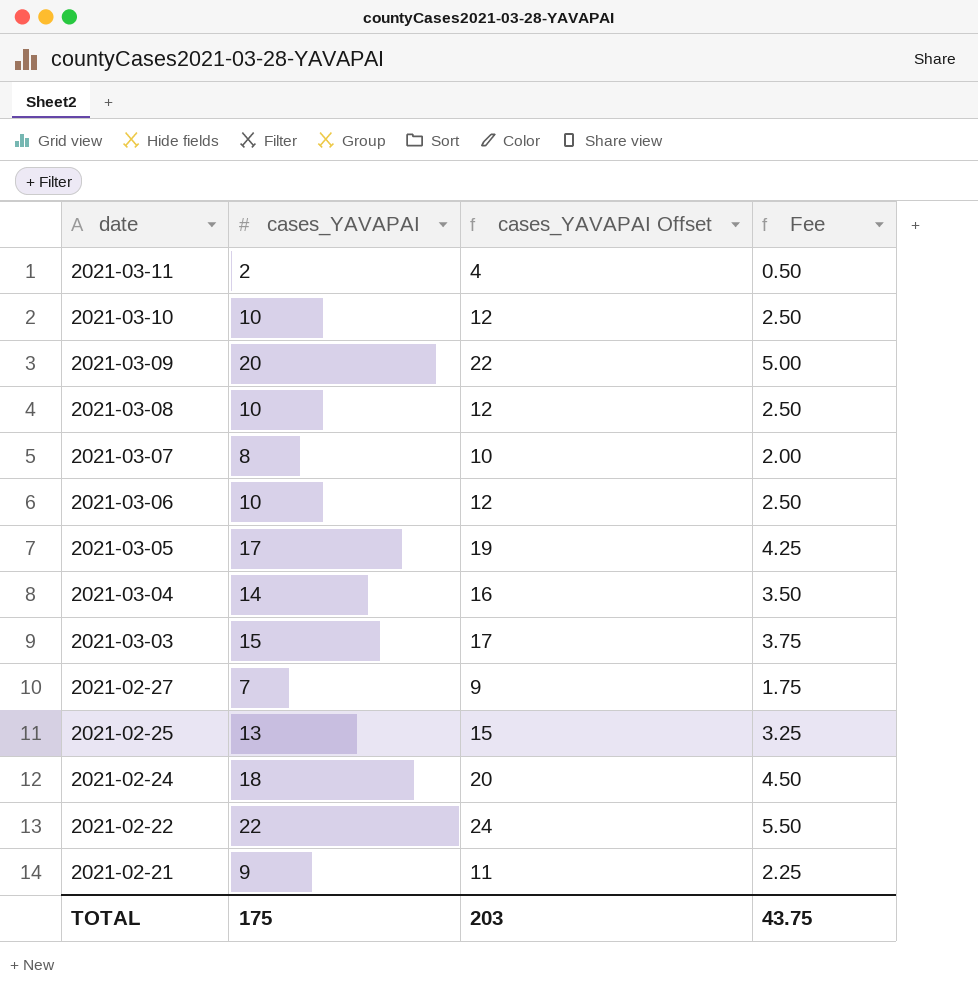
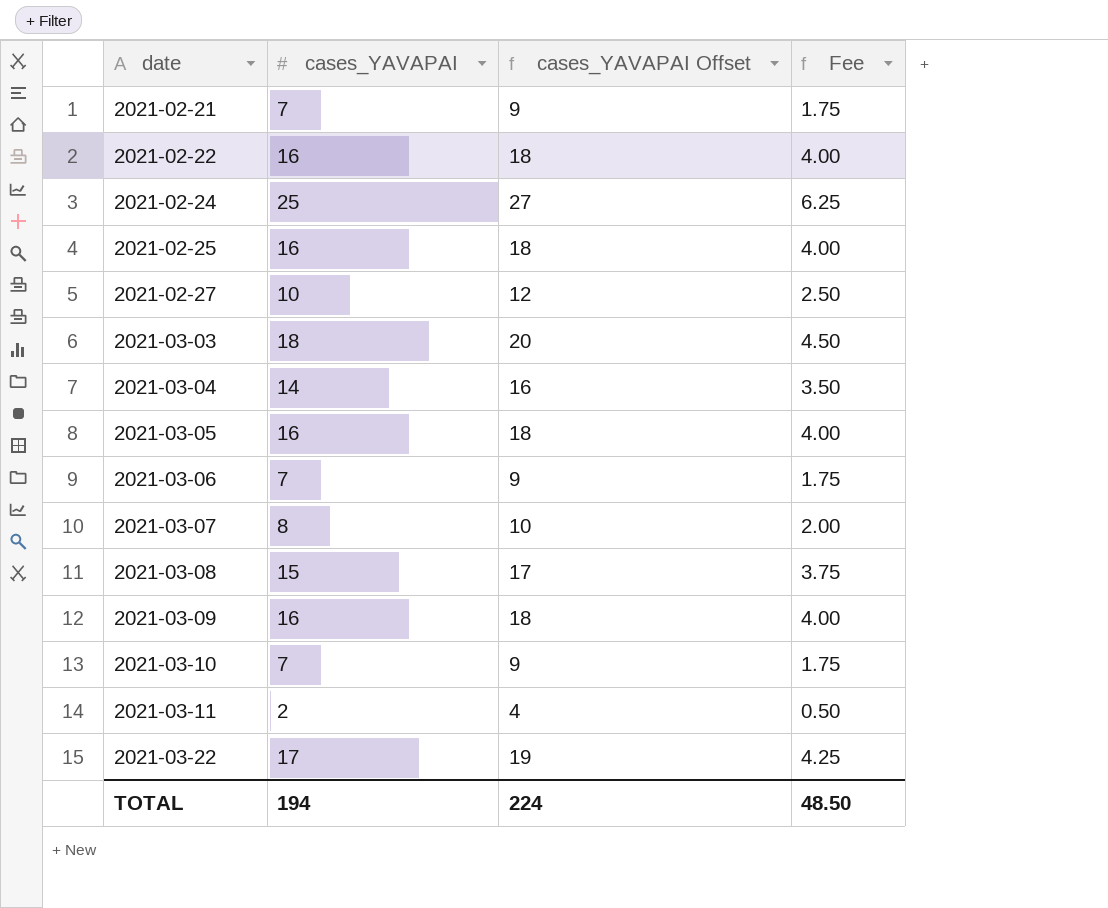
row order: date descending -> date ascending
2021-02-21 | cases_YAVAPAI: 9 -> 7
2021-02-21 | cases_YAVAPAI Offset: 11 -> 9
2021-02-21 | Fee: 2.25 -> 1.75
2021-02-22 | cases_YAVAPAI: 22 -> 16
2021-02-22 | cases_YAVAPAI Offset: 24 -> 18
2021-02-22 | Fee: 5.50 -> 4.00
2021-02-24 | cases_YAVAPAI: 18 -> 25
2021-02-24 | cases_YAVAPAI Offset: 20 -> 27
2021-02-24 | Fee: 4.50 -> 6.25
2021-02-25 | cases_YAVAPAI: 13 -> 16
2021-02-25 | cases_YAVAPAI Offset: 15 -> 18
2021-02-25 | Fee: 3.25 -> 4.00
2021-02-27 | cases_YAVAPAI: 7 -> 10
2021-02-27 | cases_YAVAPAI Offset: 9 -> 12
2021-02-27 | Fee: 1.75 -> 2.50
2021-03-03 | cases_YAVAPAI: 15 -> 18
2021-03-03 | cases_YAVAPAI Offset: 17 -> 20
2021-03-03 | Fee: 3.75 -> 4.50
2021-03-05 | cases_YAVAPAI: 17 -> 16
2021-03-05 | cases_YAVAPAI Offset: 19 -> 18
2021-03-05 | Fee: 4.25 -> 4.00
2021-03-06 | cases_YAVAPAI: 10 -> 7
2021-03-06 | cases_YAVAPAI Offset: 12 -> 9
2021-03-06 | Fee: 2.50 -> 1.75
2021-03-08 | cases_YAVAPAI: 10 -> 15
2021-03-08 | cases_YAVAPAI Offset: 12 -> 17
2021-03-08 | Fee: 2.50 -> 3.75
2021-03-09 | cases_YAVAPAI: 20 -> 16
2021-03-09 | cases_YAVAPAI Offset: 22 -> 18
2021-03-09 | Fee: 5.00 -> 4.00
2021-03-10 | cases_YAVAPAI: 10 -> 7
2021-03-10 | cases_YAVAPAI Offset: 12 -> 9
2021-03-10 | Fee: 2.50 -> 1.75
row 2021-03-22: none -> 17 | 19 | 4.25
TOTAL | cases_YAVAPAI: 175 -> 194
TOTAL | cases_YAVAPAI Offset: 203 -> 224
TOTAL | Fee: 43.75 -> 48.50

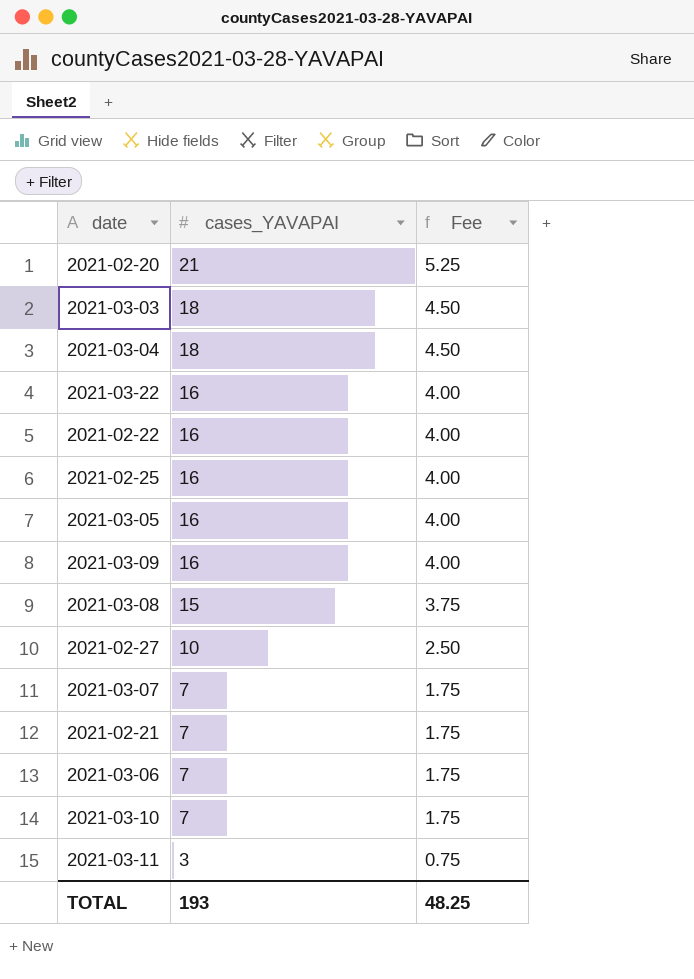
row order: date ascending -> cases_YAVAPAI descending
column cases_YAVAPAI Offset | formula: [cases_YAVAPAI] + 2 -> none
row 2021-02-24: 25 | 27 | 6.25 -> none
row 2021-02-20: none -> 21 | 5.25
2021-03-04 | cases_YAVAPAI: 14 -> 18
2021-03-04 | Fee: 3.50 -> 4.50
2021-03-22 | cases_YAVAPAI: 17 -> 16
2021-03-22 | Fee: 4.25 -> 4.00
2021-03-07 | cases_YAVAPAI: 8 -> 7
2021-03-07 | Fee: 2.00 -> 1.75
2021-03-11 | cases_YAVAPAI: 2 -> 3
2021-03-11 | Fee: 0.50 -> 0.75
TOTAL | cases_YAVAPAI: 194 -> 193
TOTAL | Fee: 48.50 -> 48.25

